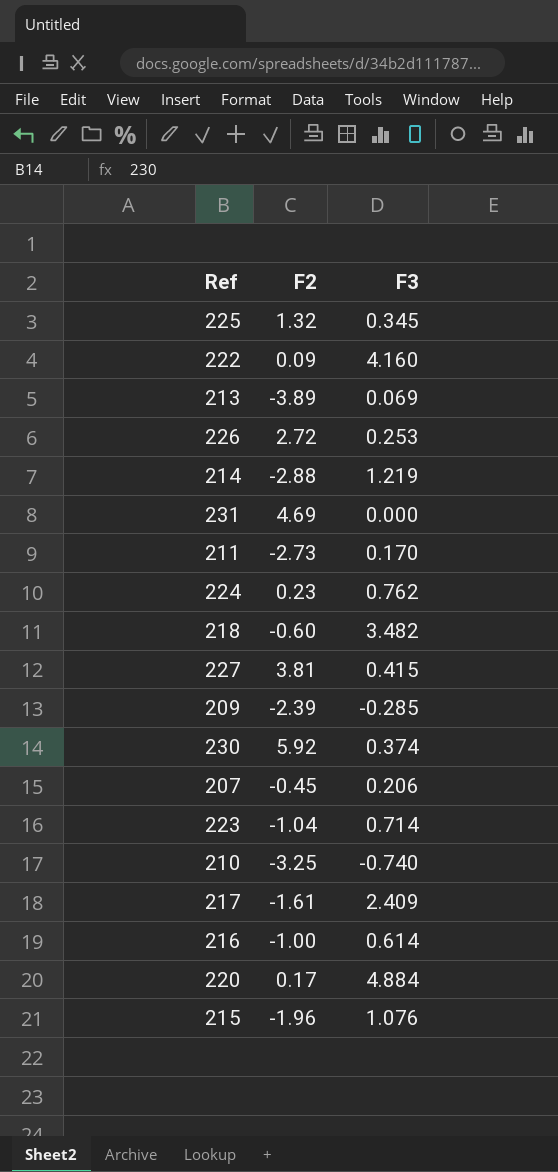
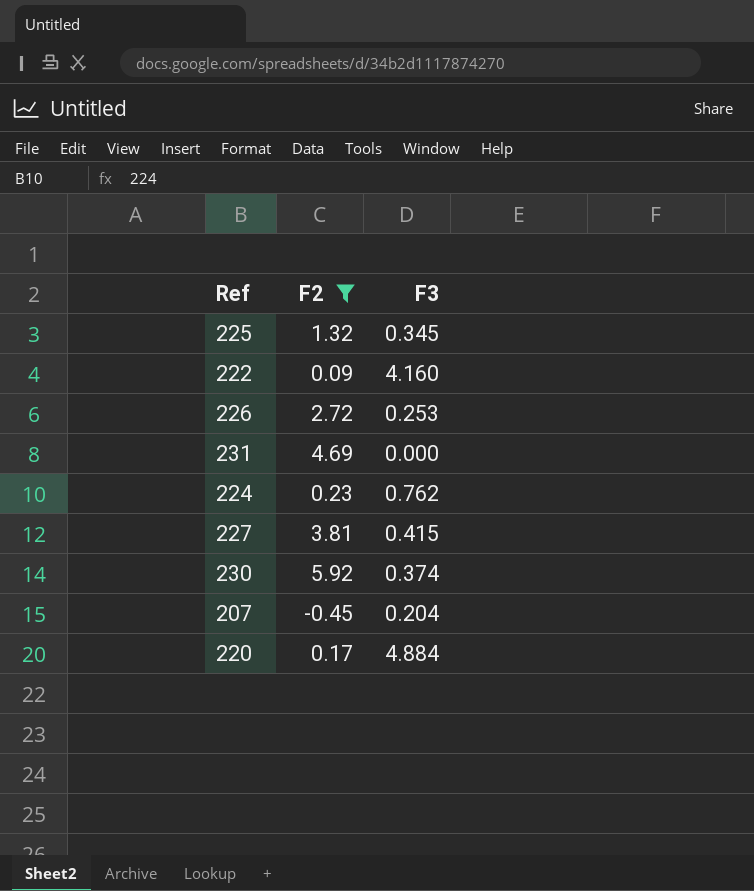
filter: none -> F2 >= -0.45
207 | F3: 0.206 -> 0.204

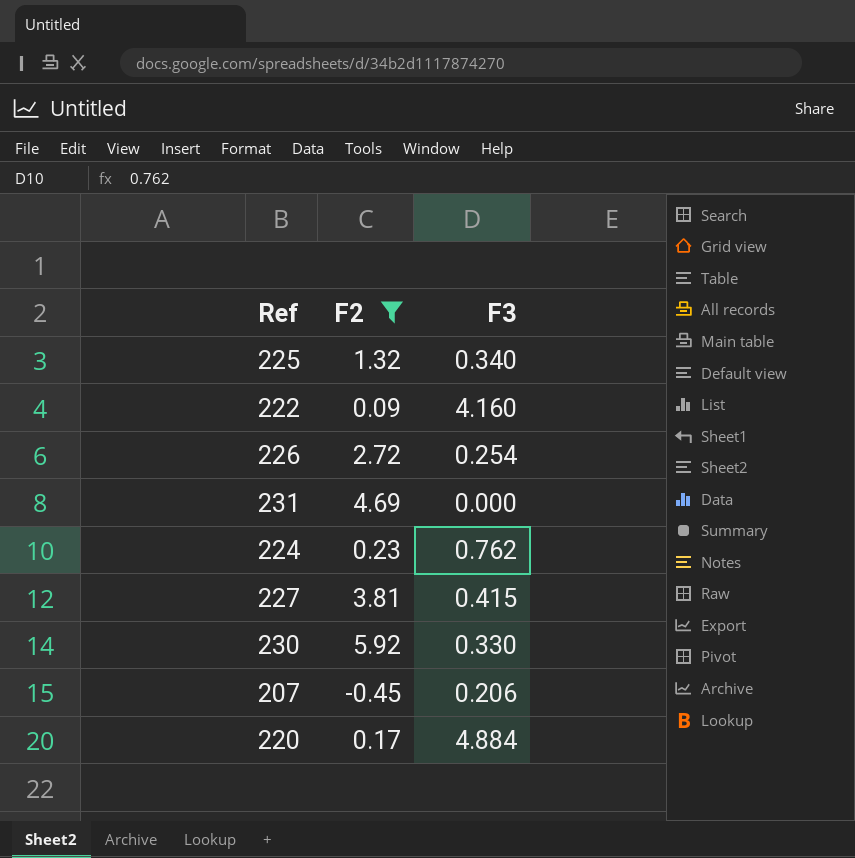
225 | F3: 0.345 -> 0.340
226 | F3: 0.253 -> 0.254
230 | F3: 0.374 -> 0.330
207 | F3: 0.204 -> 0.206

